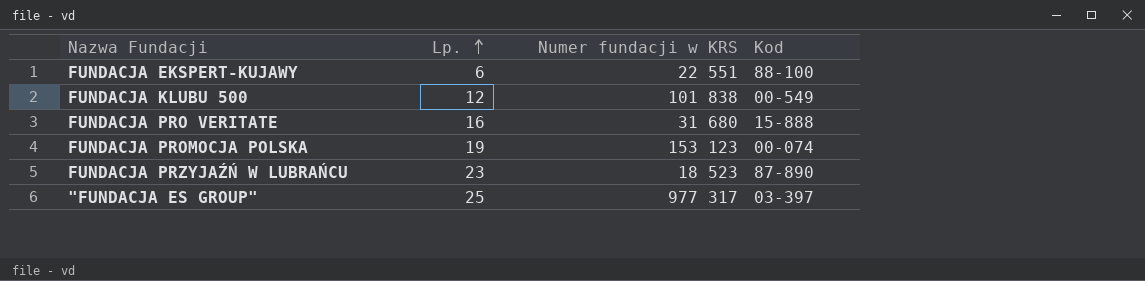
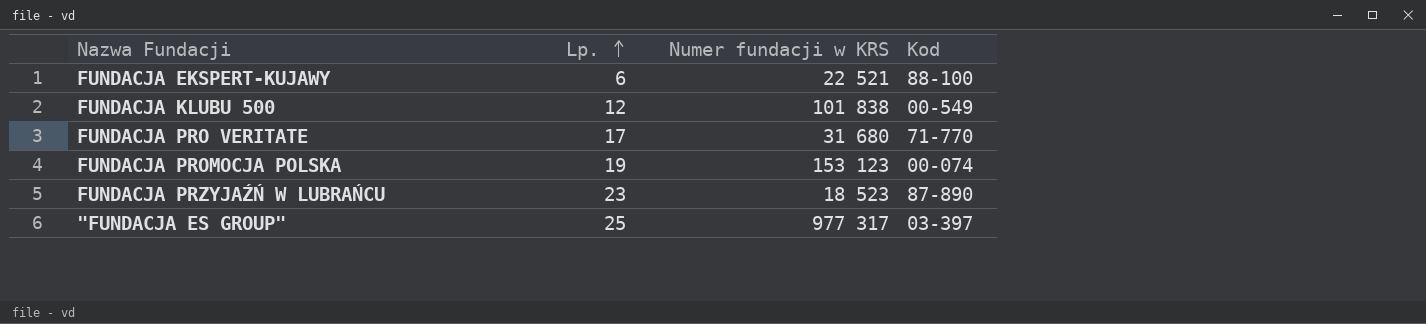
FUNDACJA EKSPERT-KUJAWY | Numer fundacji w KRS: 22 551 -> 22 521
FUNDACJA PRO VERITATE | Lp.: 16 -> 17
FUNDACJA PRO VERITATE | Kod: 15-888 -> 71-770

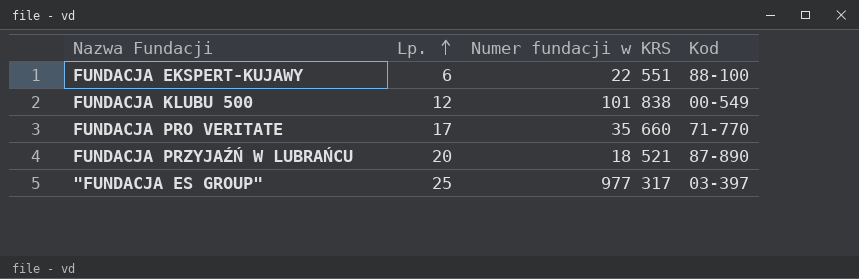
row FUNDACJA PROMOCJA POLSKA: 19 | 153 123 | 00-074 -> none
FUNDACJA EKSPERT-KUJAWY | Numer fundacji w KRS: 22 521 -> 22 551
FUNDACJA PRO VERITATE | Numer fundacji w KRS: 31 680 -> 35 660
FUNDACJA PRZYJAŹŃ W LUBRAŃCU | Lp.: 23 -> 20
FUNDACJA PRZYJAŹŃ W LUBRAŃCU | Numer fundacji w KRS: 18 523 -> 18 521

